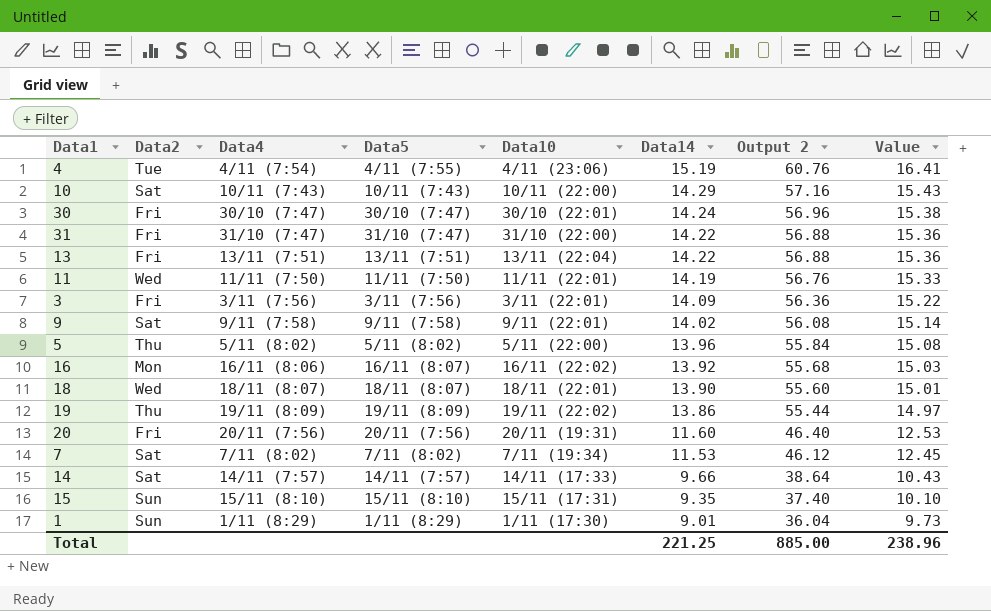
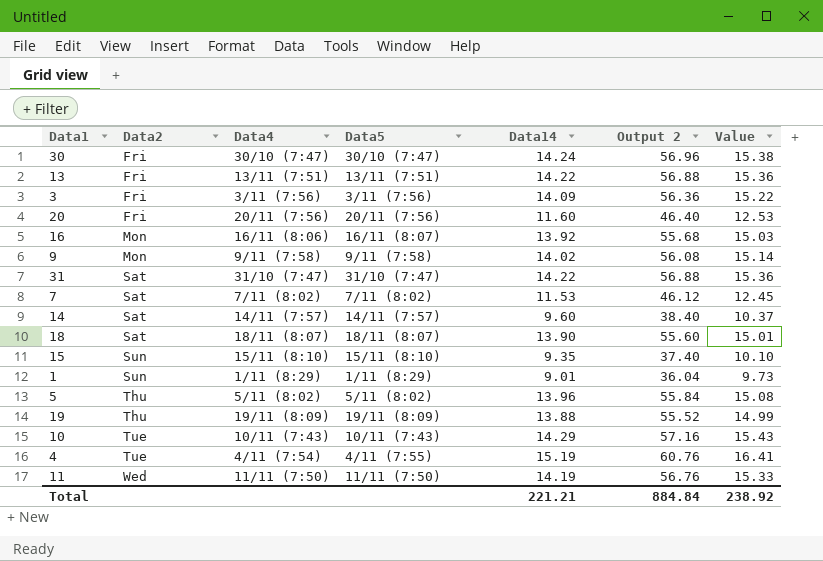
row order: Data14 descending -> Data2 ascending
column Data10 | position: 5 -> none
9 | Data2: Sat -> Mon
31 | Data2: Fri -> Sat
14 | Data14: 9.66 -> 9.60
14 | Output 2: 38.64 -> 38.40
14 | Value: 10.43 -> 10.37
18 | Data2: Wed -> Sat
19 | Data14: 13.86 -> 13.88
19 | Output 2: 55.44 -> 55.52
19 | Value: 14.97 -> 14.99
10 | Data2: Sat -> Tue
Total | Data14: 221.25 -> 221.21
Total | Output 2: 885.00 -> 884.84
Total | Value: 238.96 -> 238.92

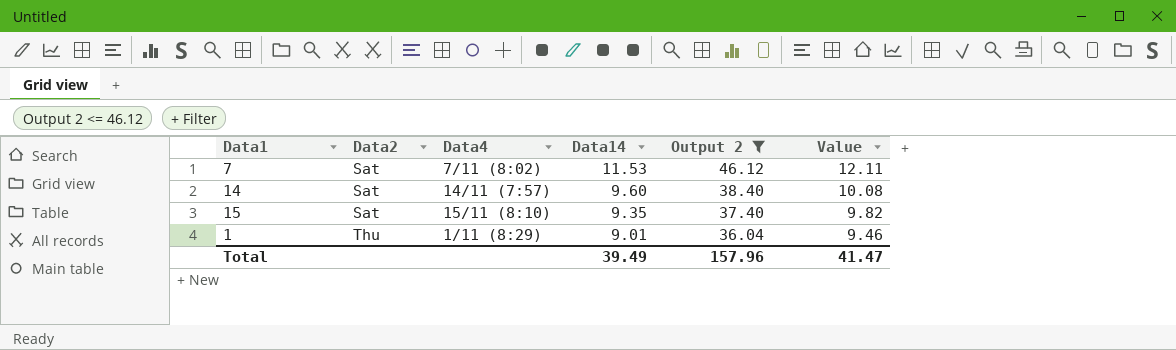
filter: none -> Output 2 <= 46.12
column Data5 | position: 4 -> none
column Value | formula: [Data14] * 1.08 -> [Data14] * 1.05
15 | Data2: Sun -> Sat
1 | Data2: Sun -> Thu
Total | Data14: 221.21 -> 39.49
Total | Output 2: 884.84 -> 157.96
Total | Value: 238.92 -> 41.47

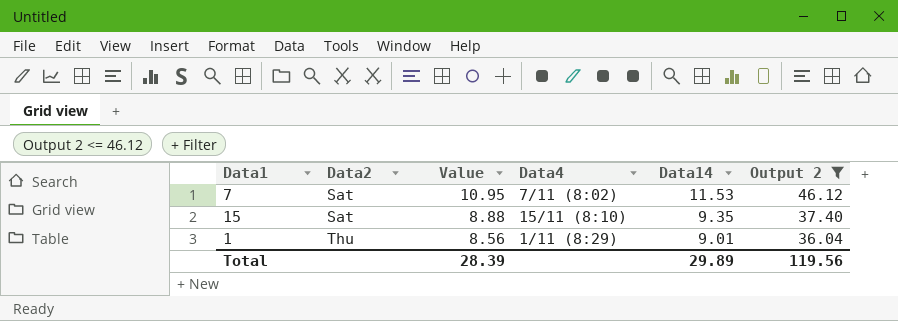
column Value | formula: [Data14] * 1.05 -> [Data14] * 0.95
column Value | position: 6 -> 3
row 14: Sat | 14/11 (7:57) | 9.60 | 38.40 | 10.08 -> none
Total | Value: 41.47 -> 28.39
Total | Data14: 39.49 -> 29.89
Total | Output 2: 157.96 -> 119.56

